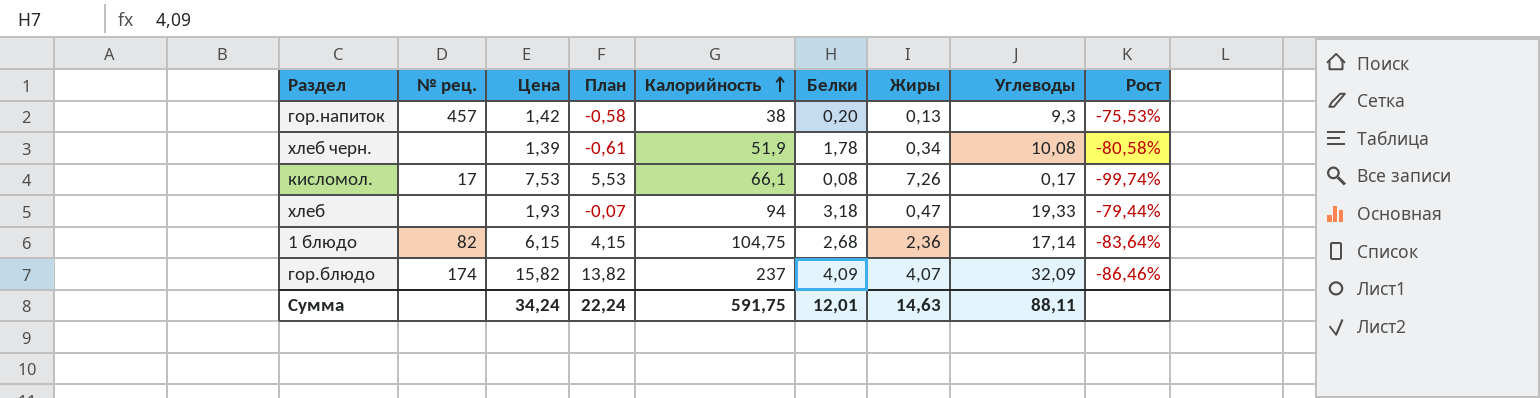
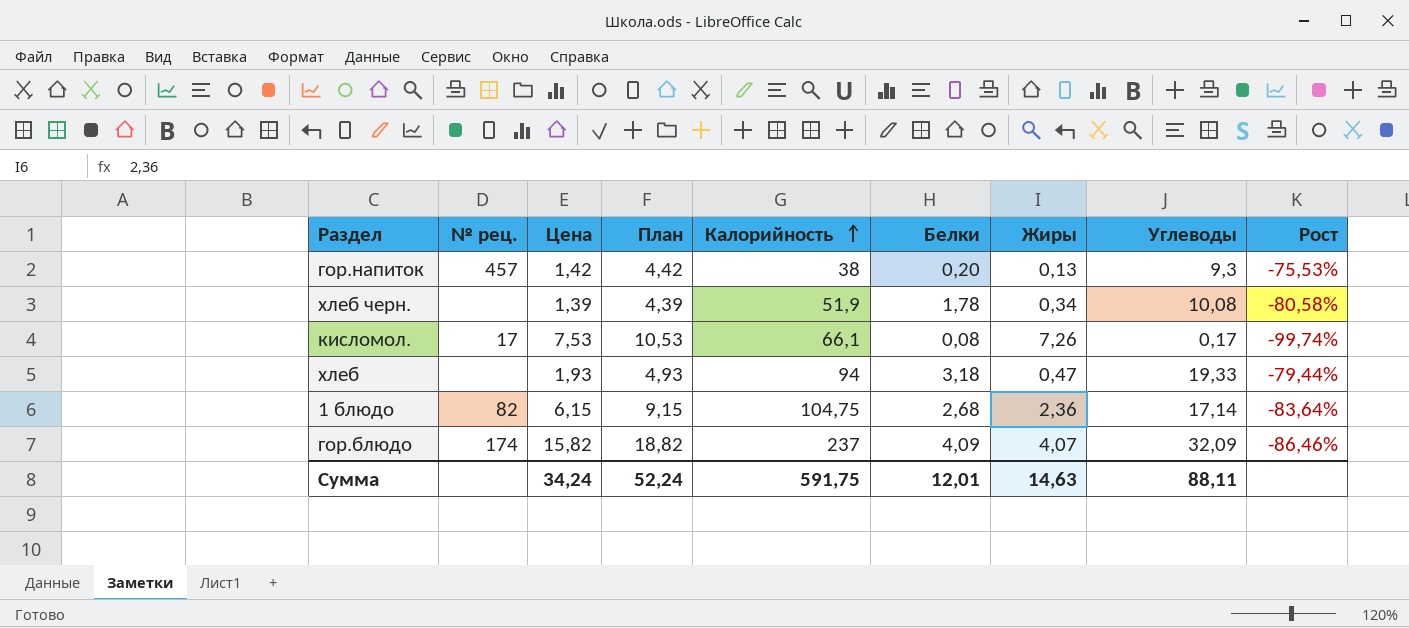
column План | formula: [Цена] - 2 -> [Цена] + 3
Сумма | План: 22,24 -> 52,24

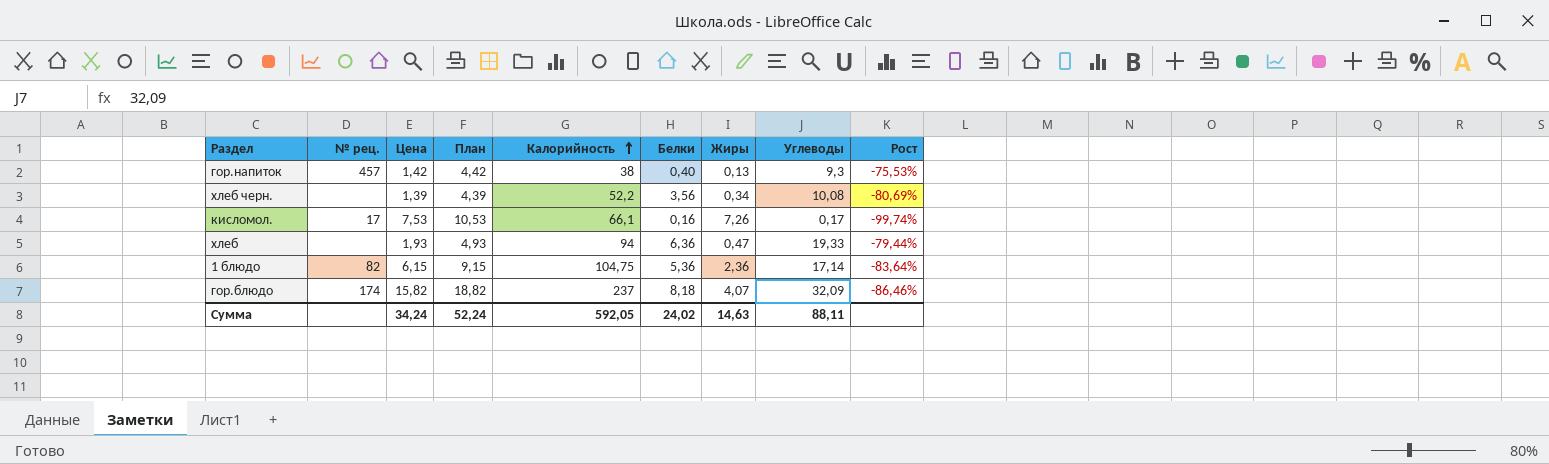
гор.напиток | Белки: 0,20 -> 0,40
хлеб черн. | Калорийность: 51,9 -> 52,2
хлеб черн. | Белки: 1,78 -> 3,56
хлеб черн. | Рост: -80,58% -> -80,69%
кисломол. | Белки: 0,08 -> 0,16
хлеб | Белки: 3,18 -> 6,36
1 блюдо | Белки: 2,68 -> 5,36
гор.блюдо | Белки: 4,09 -> 8,18
Сумма | Калорийность: 591,75 -> 592,05
Сумма | Белки: 12,01 -> 24,02

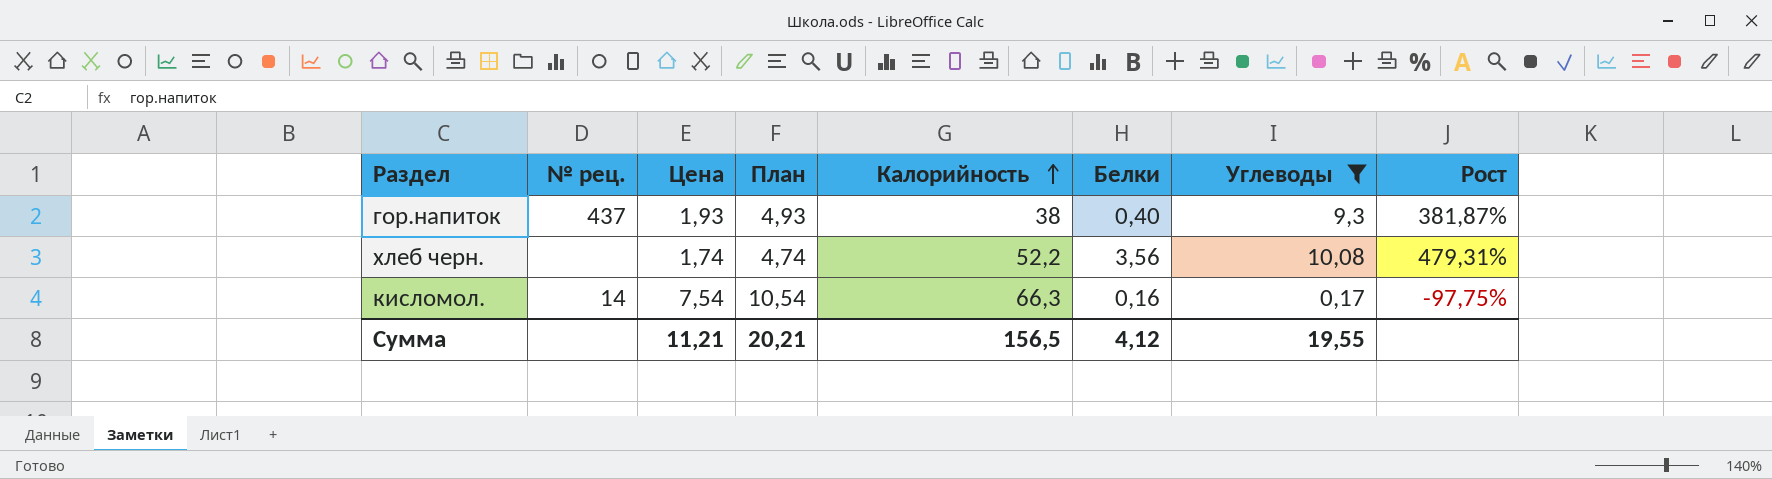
filter: none -> Углеводы <= 10,08
column Жиры | position: 7 -> none
column Рост | formula: ([Углеводы] - [Калорийность]) / [Калорийность] -> ([Углеводы] - [Цена]) / [Цена]
гор.напиток | № рец.: 457 -> 437
гор.напиток | Цена: 1,42 -> 1,93
гор.напиток | План: 4,42 -> 4,93
хлеб черн. | Цена: 1,39 -> 1,74
хлеб черн. | План: 4,39 -> 4,74
кисломол. | № рец.: 17 -> 14
кисломол. | Цена: 7,53 -> 7,54
кисломол. | План: 10,53 -> 10,54
кисломол. | Калорийность: 66,1 -> 66,3
Сумма | Цена: 34,24 -> 11,21
Сумма | План: 52,24 -> 20,21
Сумма | Калорийность: 592,05 -> 156,5
Сумма | Белки: 24,02 -> 4,12
Сумма | Углеводы: 88,11 -> 19,55

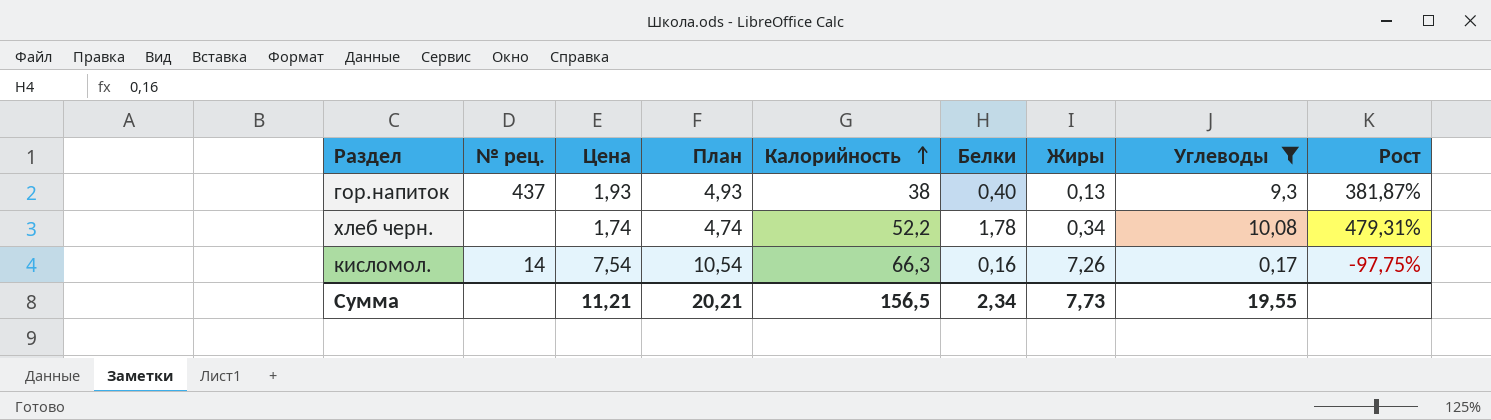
column Жиры | position: none -> 7
хлеб черн. | Белки: 3,56 -> 1,78
Сумма | Белки: 4,12 -> 2,34

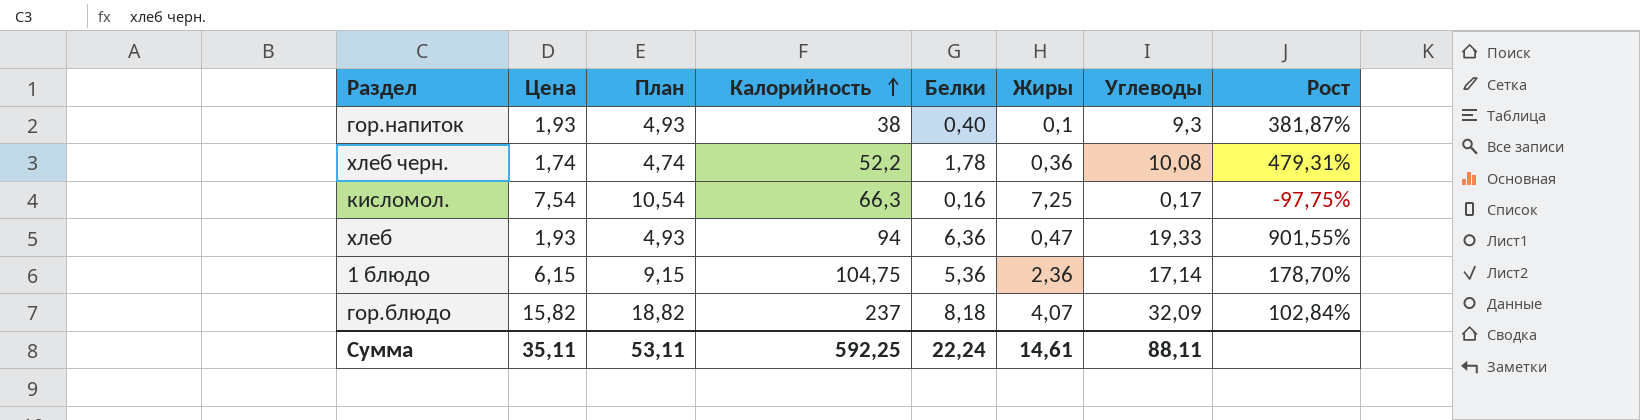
filter: Углеводы <= 10,08 -> none
column № рец. | position: 2 -> none
гор.напиток | Жиры: 0,13 -> 0,1
хлеб черн. | Жиры: 0,34 -> 0,36
кисломол. | Жиры: 7,26 -> 7,25
Сумма | Цена: 11,21 -> 35,11
Сумма | План: 20,21 -> 53,11
Сумма | Калорийность: 156,5 -> 592,25
Сумма | Белки: 2,34 -> 22,24
Сумма | Жиры: 7,73 -> 14,61
Сумма | Углеводы: 19,55 -> 88,11

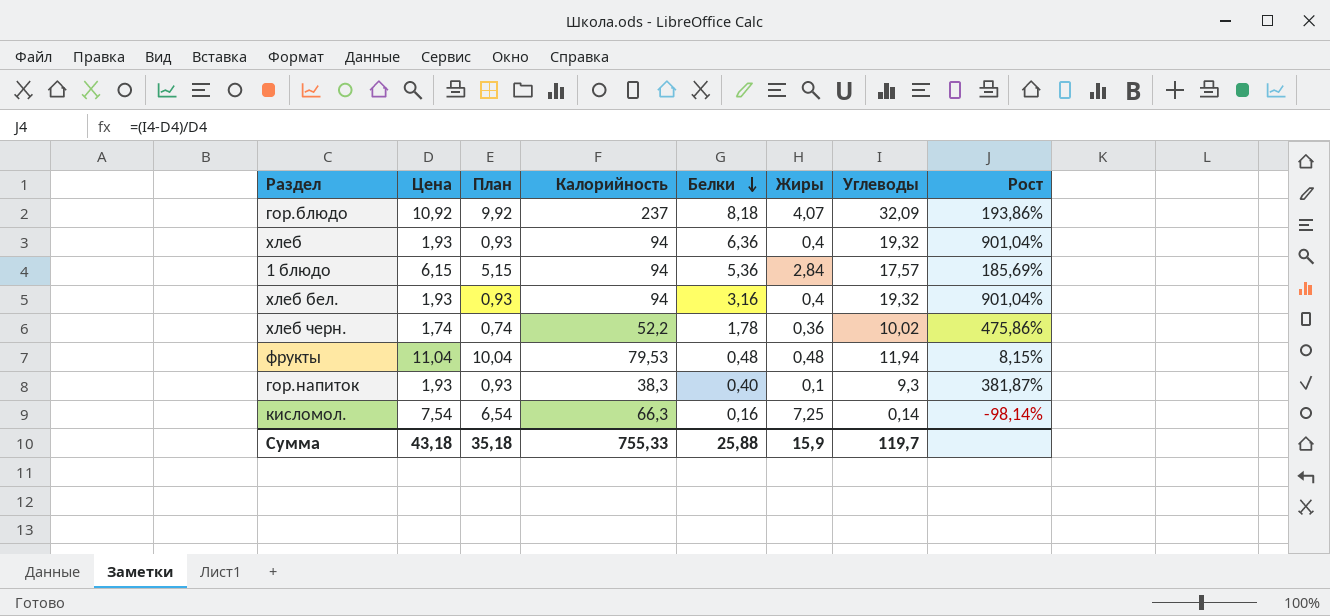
row order: Калорийность ascending -> Белки descending
column План | formula: [Цена] + 3 -> [Цена] - 1
гор.блюдо | Цена: 15,82 -> 10,92
гор.блюдо | Рост: 102,84% -> 193,86%
хлеб | Жиры: 0,47 -> 0,4
хлеб | Углеводы: 19,33 -> 19,32
хлеб | Рост: 901,55% -> 901,04%
1 блюдо | Калорийность: 104,75 -> 94
1 блюдо | Жиры: 2,36 -> 2,84
1 блюдо | Углеводы: 17,14 -> 17,57
1 блюдо | Рост: 178,70% -> 185,69%
row хлеб бел.: none -> 1,93 | 0,93 | 94 | 3,16 | 0,4 | 19,32 | 901,04%
хлеб черн. | Углеводы: 10,08 -> 10,02
хлеб черн. | Рост: 479,31% -> 475,86%
row фрукты: none -> 11,04 | 10,04 | 79,53 | 0,48 | 0,48 | 11,94 | 8,15%
гор.напиток | Калорийность: 38 -> 38,3
кисломол. | Углеводы: 0,17 -> 0,14
кисломол. | Рост: -97,75% -> -98,14%
Сумма | Цена: 35,11 -> 43,18
Сумма | План: 53,11 -> 35,18
Сумма | Калорийность: 592,25 -> 755,33
Сумма | Белки: 22,24 -> 25,88
Сумма | Жиры: 14,61 -> 15,9
Сумма | Углеводы: 88,11 -> 119,7

